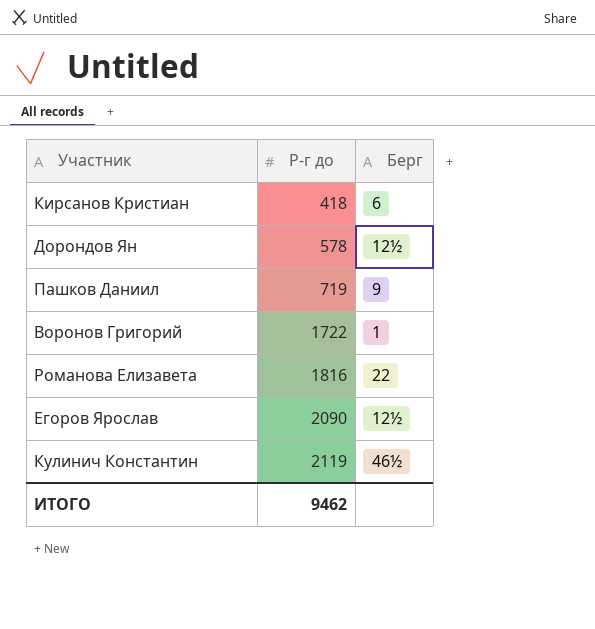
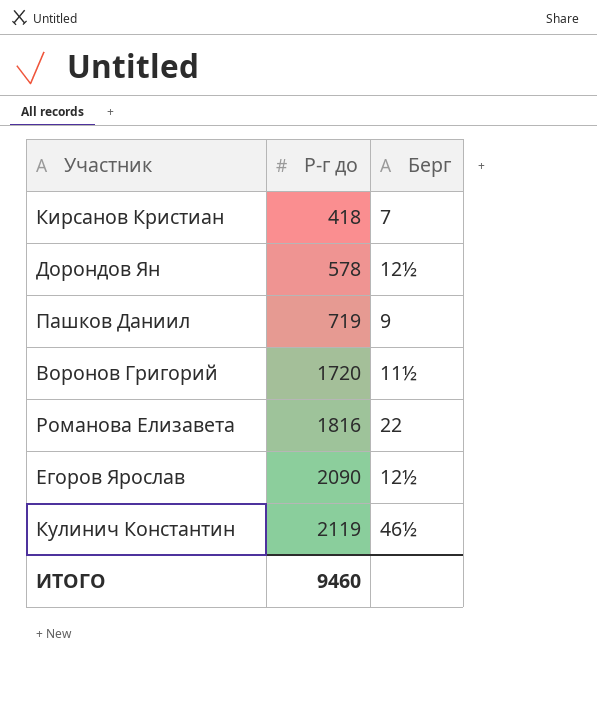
Кирсанов Кристиан | Берг: 6 -> 7
Воронов Григорий | Р-г до: 1722 -> 1720
Воронов Григорий | Берг: 1 -> 11½
ИТОГО | Р-г до: 9462 -> 9460

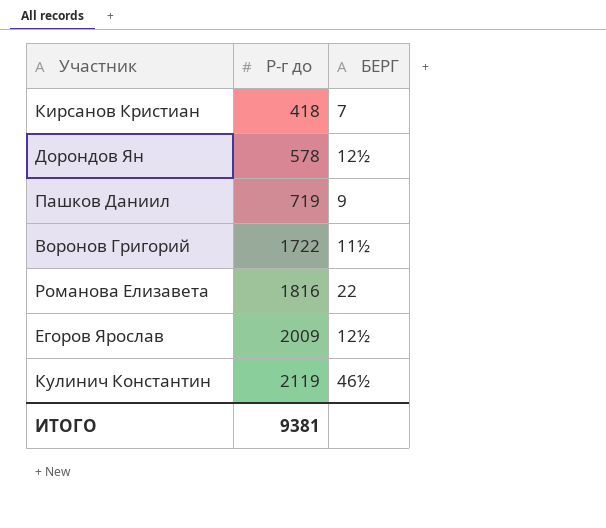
column name: Берг -> БЕРГ
Воронов Григорий | Р-г до: 1720 -> 1722
Егоров Ярослав | Р-г до: 2090 -> 2009
ИТОГО | Р-г до: 9460 -> 9381

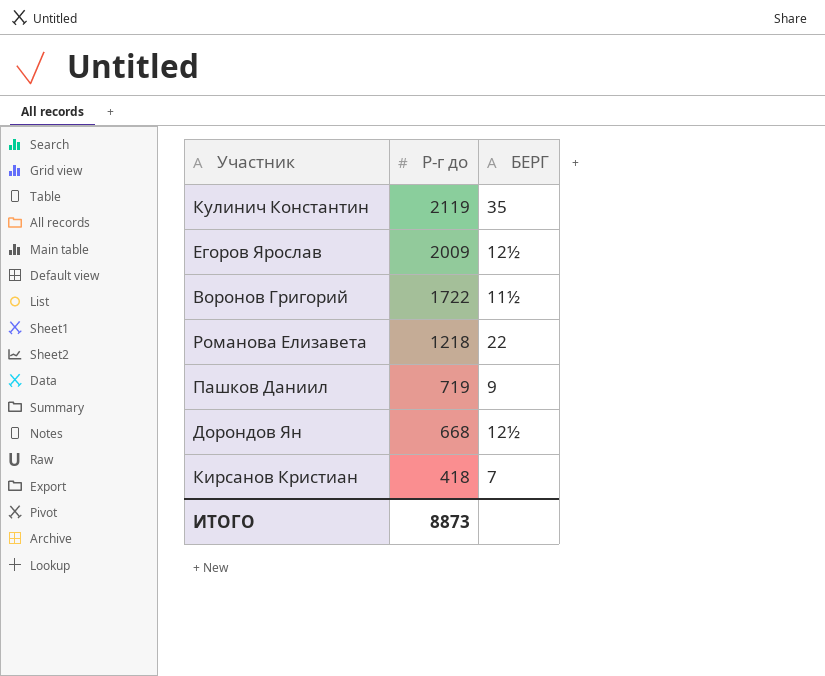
row order: Р-г до ascending -> Р-г до descending
Кулинич Константин | БЕРГ: 46½ -> 35
Романова Елизавета | Р-г до: 1816 -> 1218
Дорондов Ян | Р-г до: 578 -> 668
ИТОГО | Р-г до: 9381 -> 8873

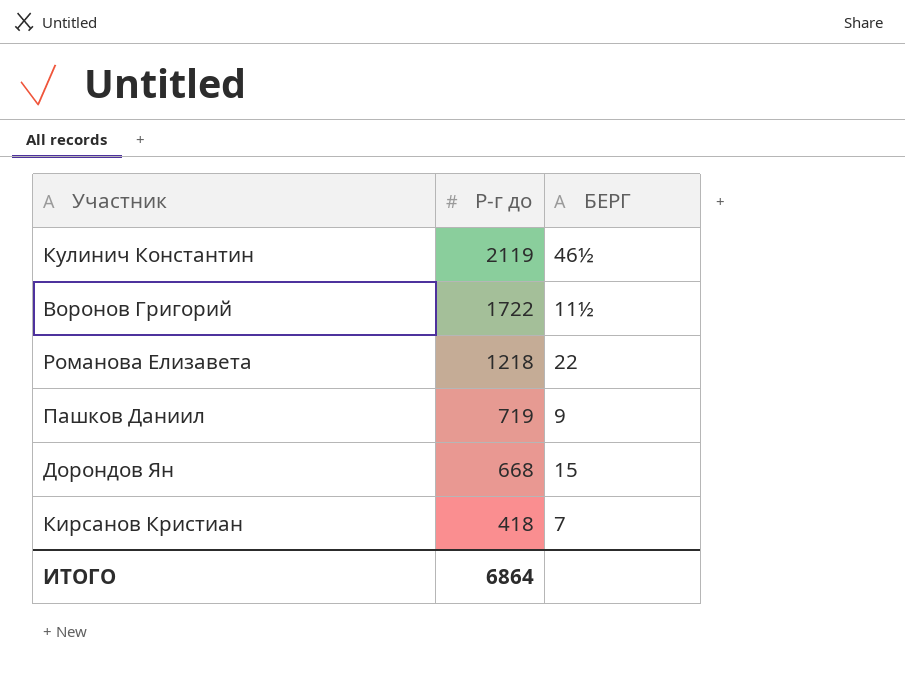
row Егоров Ярослав: 2009 | 12½ -> none
Кулинич Константин | БЕРГ: 35 -> 46½
Дорондов Ян | БЕРГ: 12½ -> 15
ИТОГО | Р-г до: 8873 -> 6864

